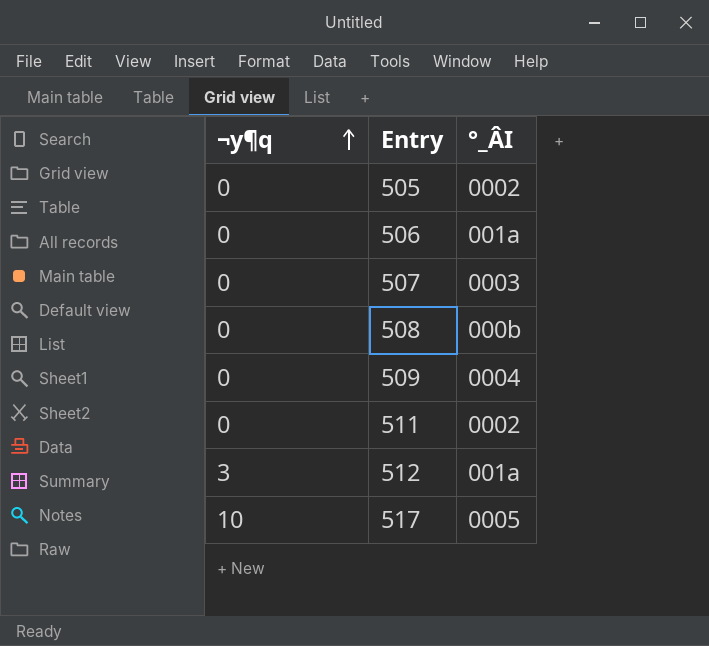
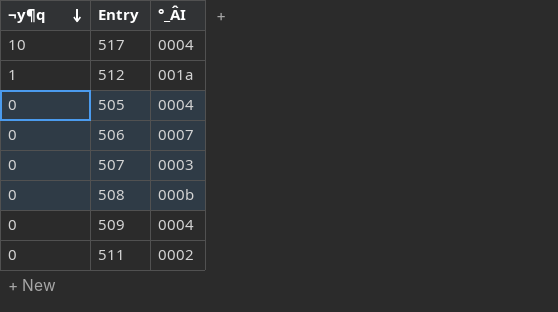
row order: ¬y¶q ascending -> ¬y¶q descending
517 | °_ÂI: 0005 -> 0004
512 | ¬y¶q: 3 -> 1
505 | °_ÂI: 0002 -> 0004
506 | °_ÂI: 001a -> 0007

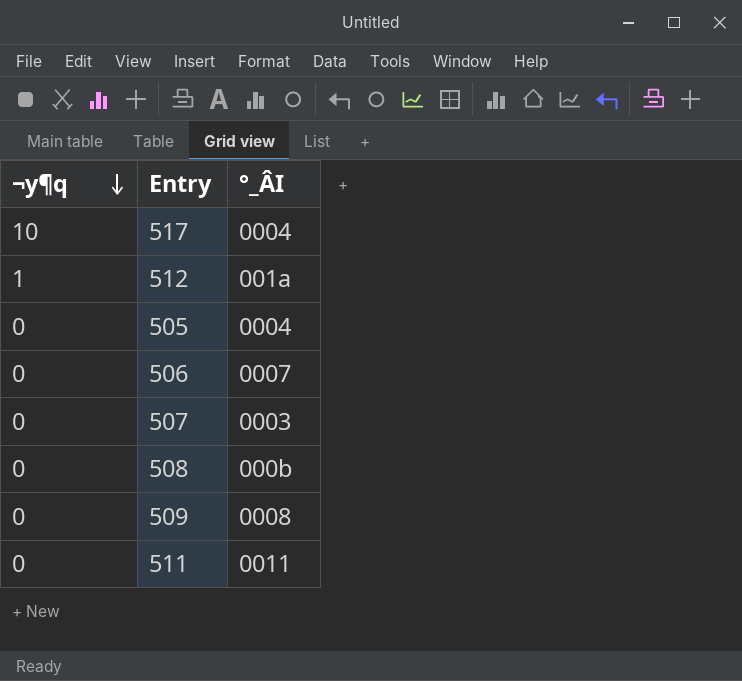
509 | °_ÂI: 0004 -> 0008
511 | °_ÂI: 0002 -> 0011

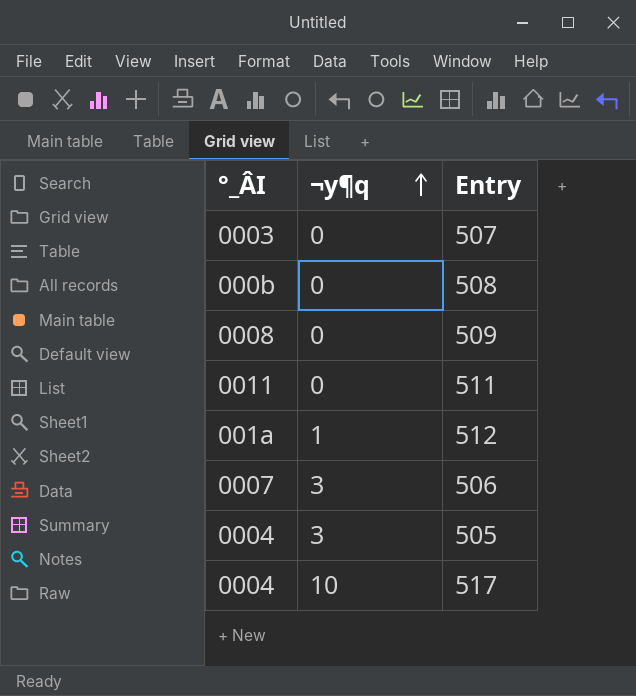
row order: ¬y¶q descending -> ¬y¶q ascending
column °_ÂI | position: 3 -> 1
506 | ¬y¶q: 0 -> 3
505 | ¬y¶q: 0 -> 3

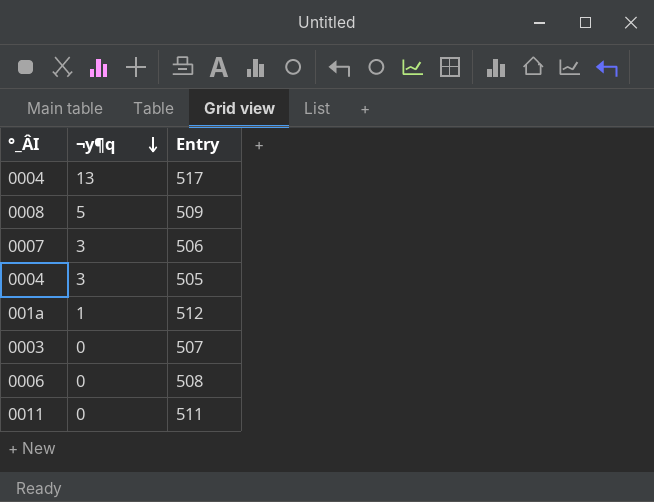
row order: ¬y¶q ascending -> ¬y¶q descending
517 | ¬y¶q: 10 -> 13
509 | ¬y¶q: 0 -> 5
508 | °_ÂI: 000b -> 0006

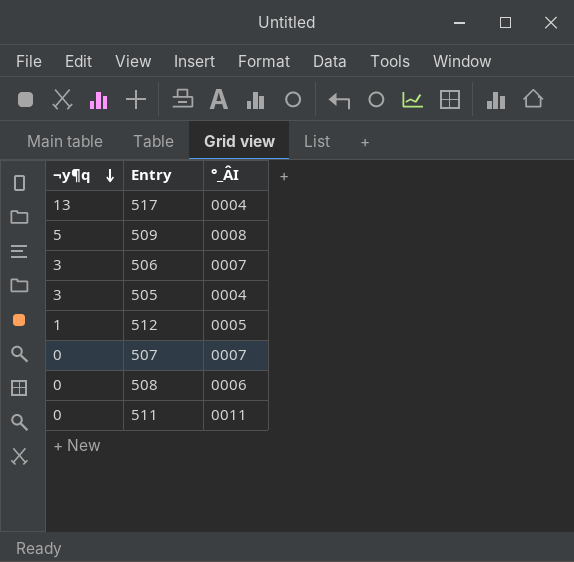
column °_ÂI | position: 1 -> 3
512 | °_ÂI: 001a -> 0005
507 | °_ÂI: 0003 -> 0007

